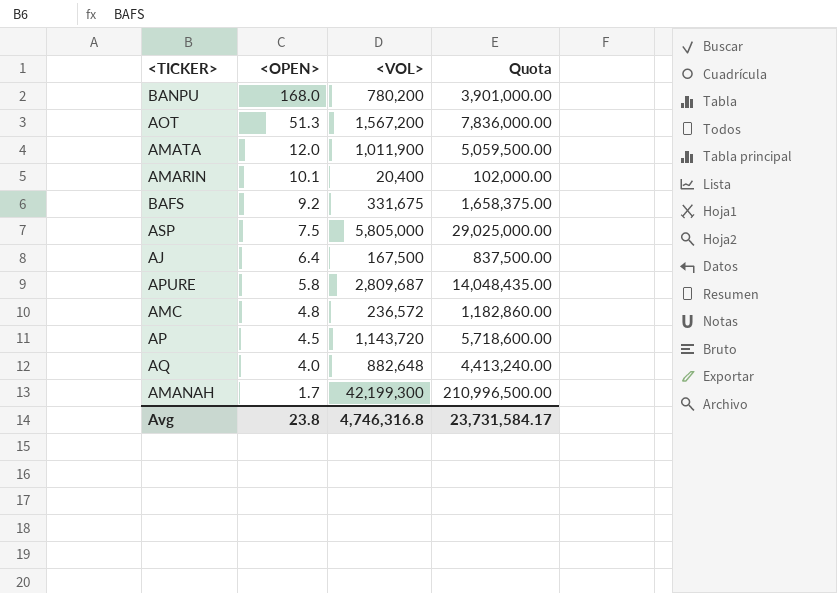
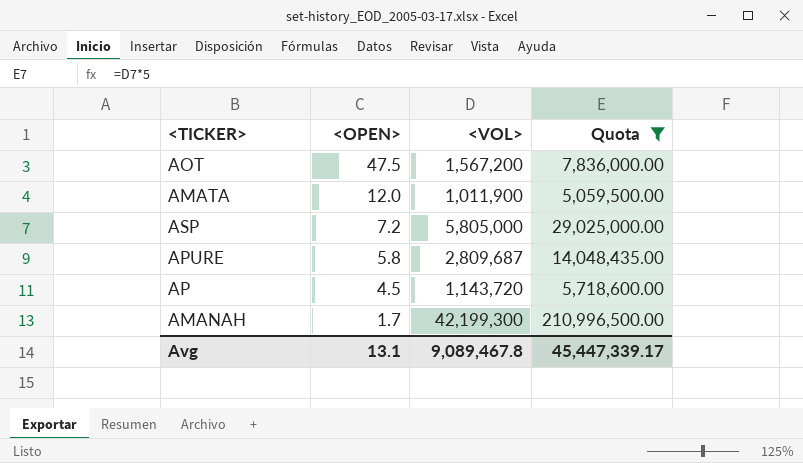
filter: none -> Quota >= 5,059,500.00
AOT | <OPEN>: 51.3 -> 47.5
ASP | <OPEN>: 7.5 -> 7.2
Avg | <OPEN>: 23.8 -> 13.1
Avg | <VOL>: 4,746,316.8 -> 9,089,467.8
Avg | Quota: 23,731,584.17 -> 45,447,339.17

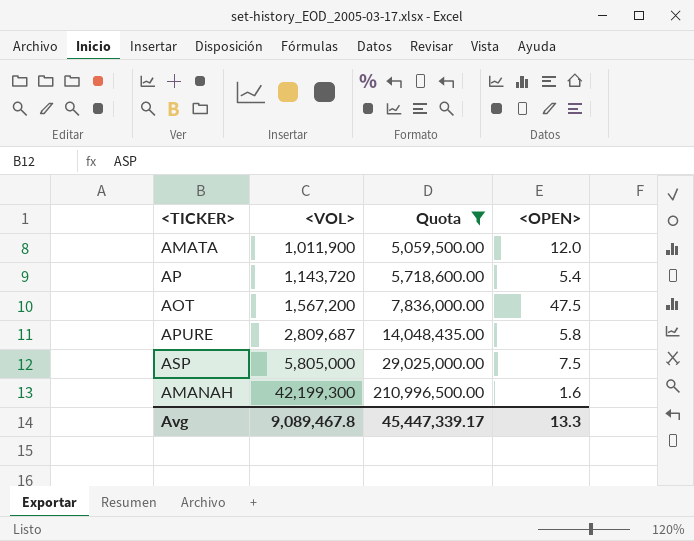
row order: <OPEN> descending -> <VOL> ascending
column <OPEN> | position: 2 -> 4
AP | <OPEN>: 4.5 -> 5.4
ASP | <OPEN>: 7.2 -> 7.5
AMANAH | <OPEN>: 1.7 -> 1.6
Avg | <OPEN>: 13.1 -> 13.3

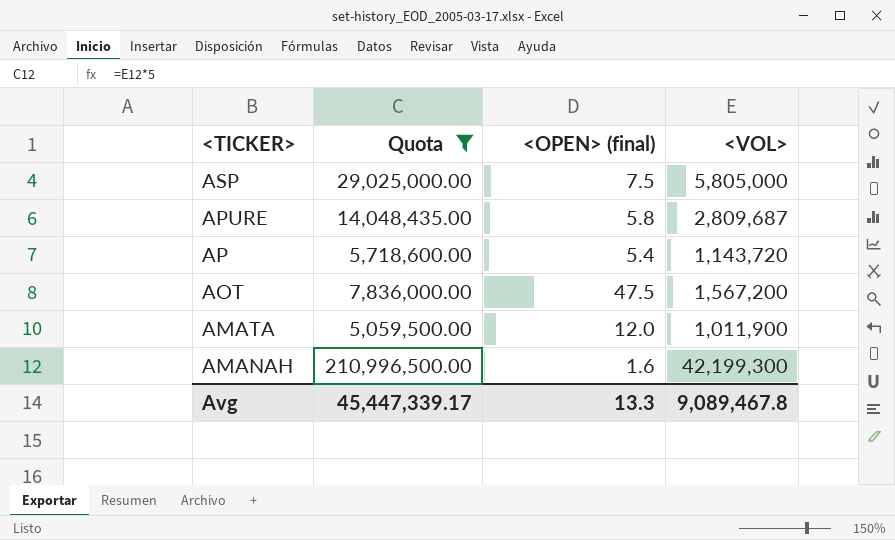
row order: <VOL> ascending -> <TICKER> descending
column name: <OPEN> -> <OPEN> (final)
column <VOL> | position: 2 -> 4

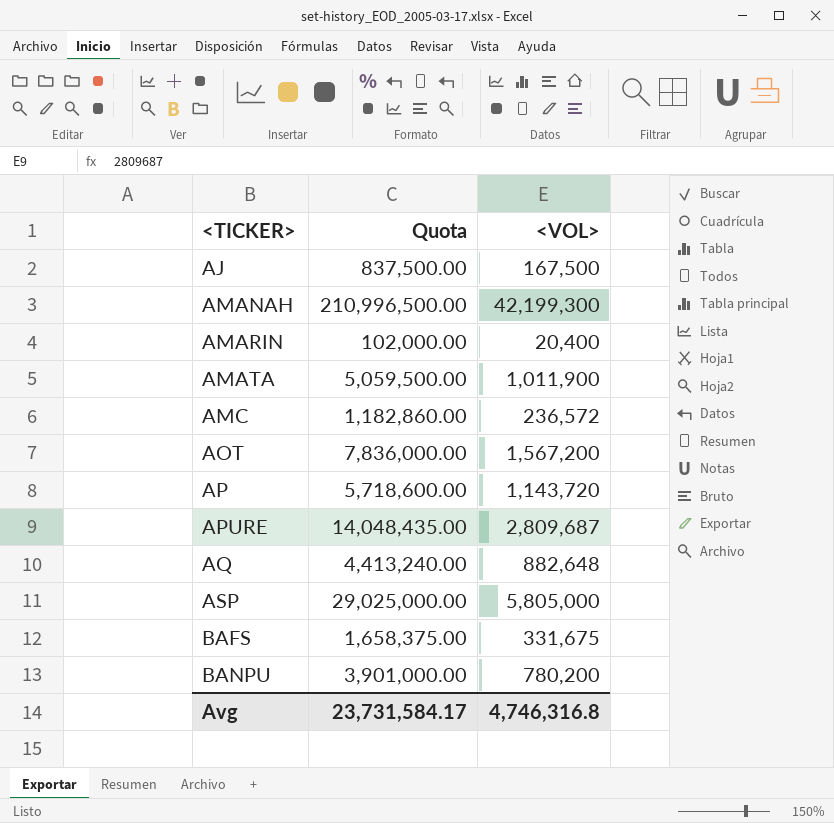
filter: Quota >= 5,059,500.00 -> none
row order: <TICKER> descending -> <TICKER> ascending
column <OPEN> (final) | position: 3 -> none
Avg | Quota: 45,447,339.17 -> 23,731,584.17
Avg | <VOL>: 9,089,467.8 -> 4,746,316.8

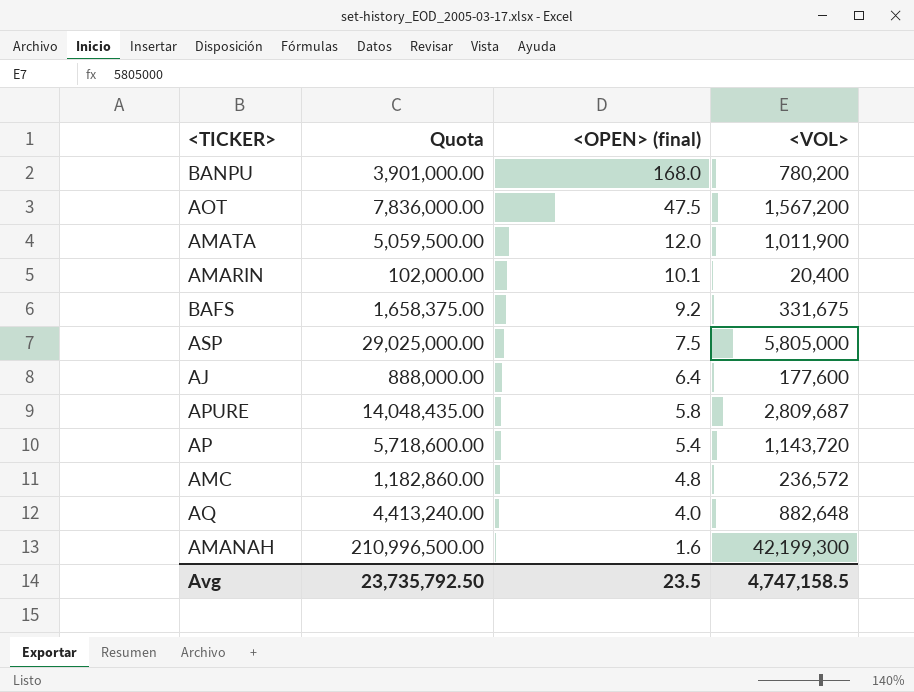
row order: <TICKER> ascending -> <OPEN> (final) descending
column <OPEN> (final) | position: none -> 3
AJ | Quota: 837,500.00 -> 888,000.00
AJ | <VOL>: 167,500 -> 177,600
Avg | Quota: 23,731,584.17 -> 23,735,792.50
Avg | <VOL>: 4,746,316.8 -> 4,747,158.5

